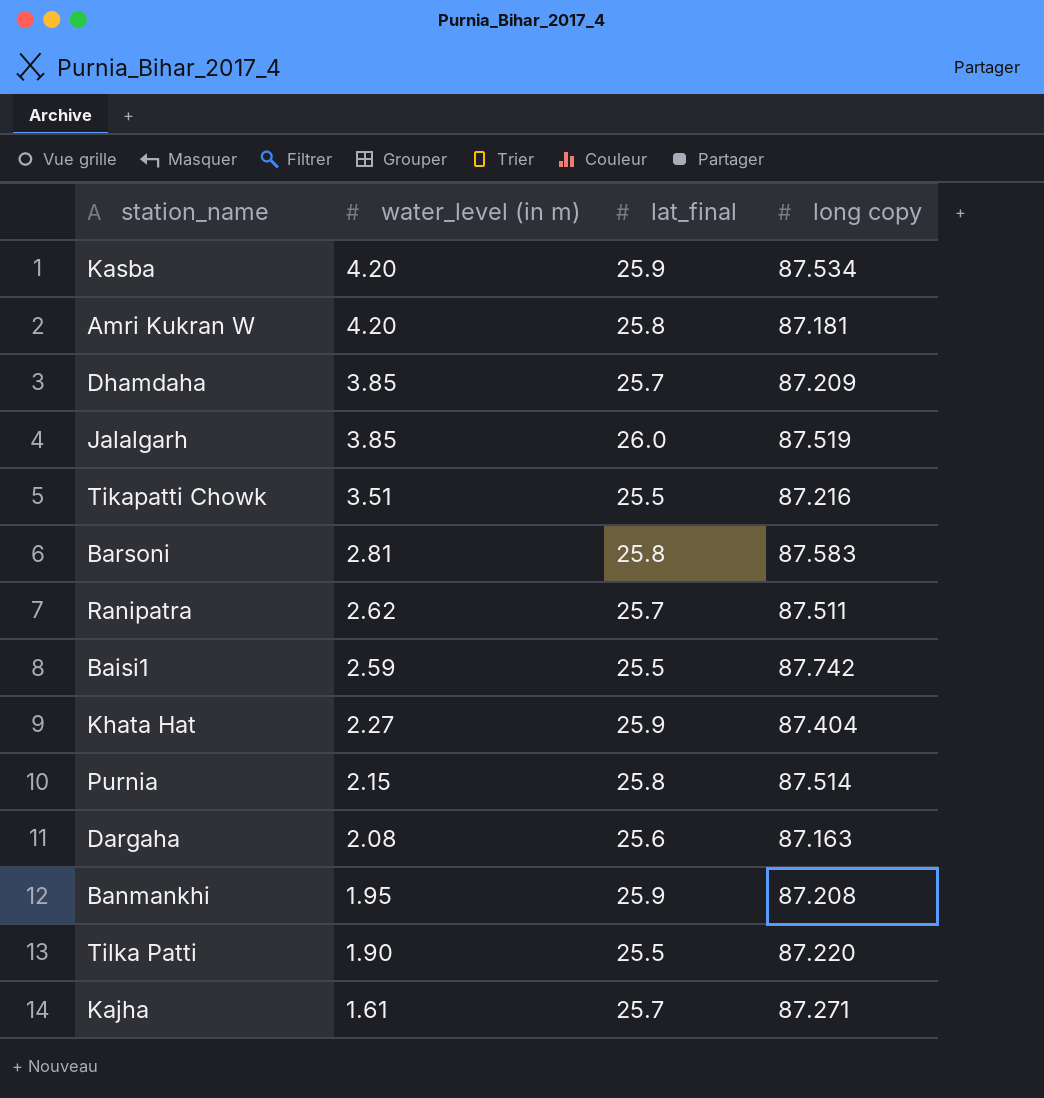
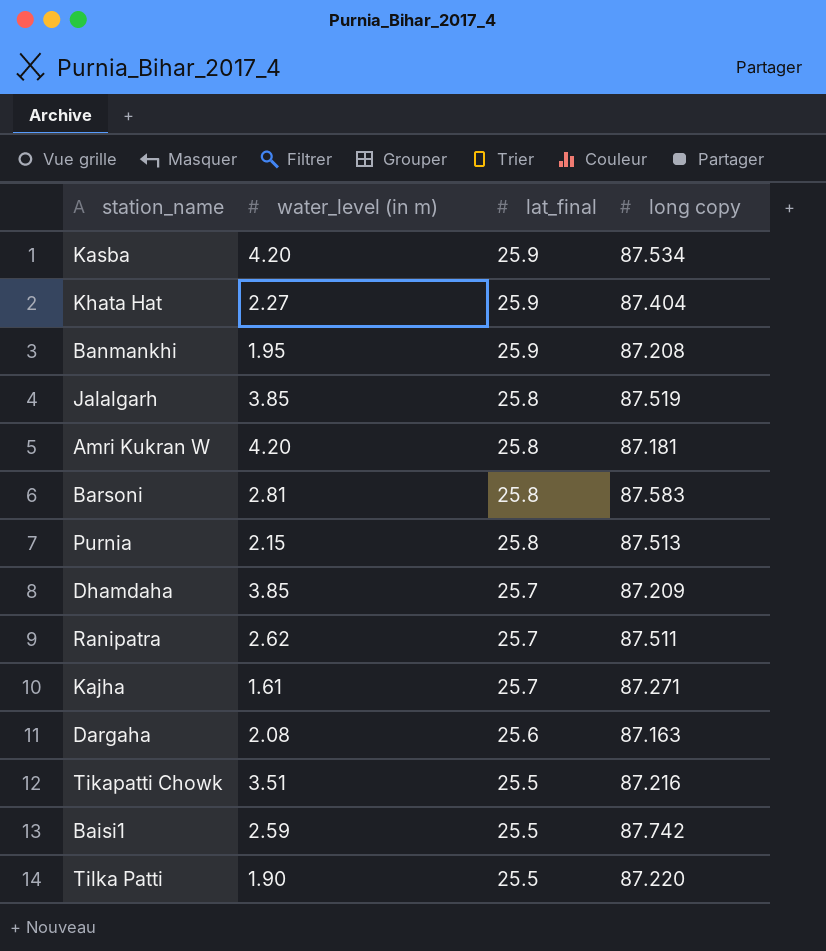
row order: water_level (in m) descending -> lat_final descending
Jalalgarh | lat_final: 26.0 -> 25.8
Purnia | long copy: 87.514 -> 87.513

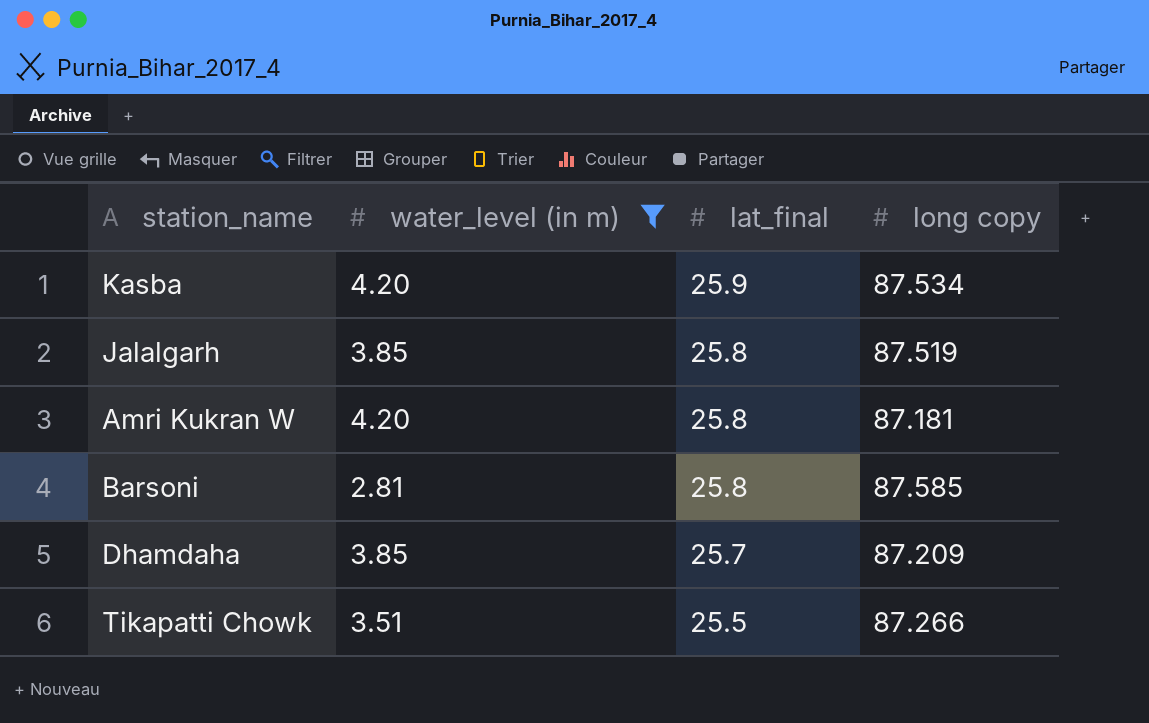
filter: none -> water_level (in m) >= 2.81
Barsoni | long copy: 87.583 -> 87.585
Tikapatti Chowk | long copy: 87.216 -> 87.266

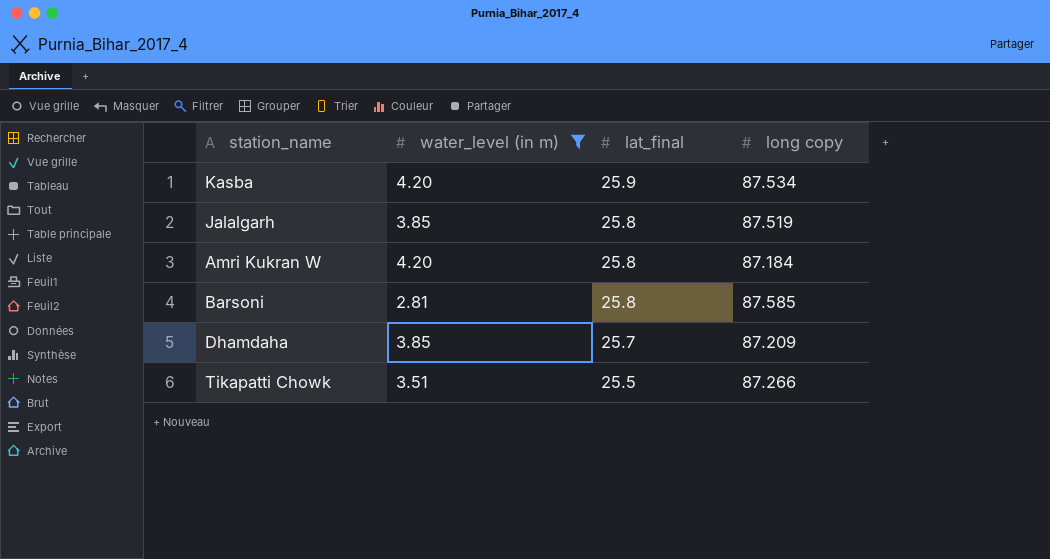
Amri Kukran W | long copy: 87.181 -> 87.184

